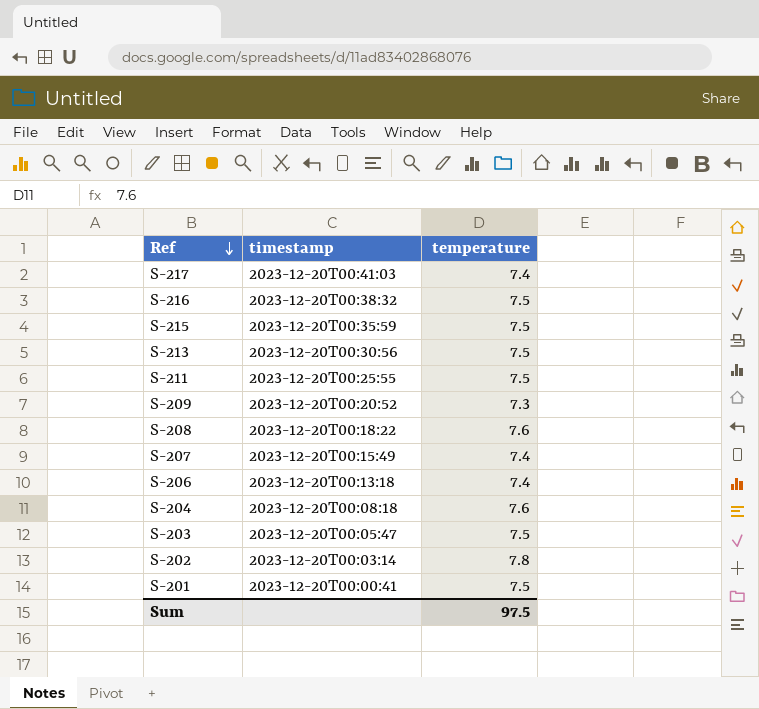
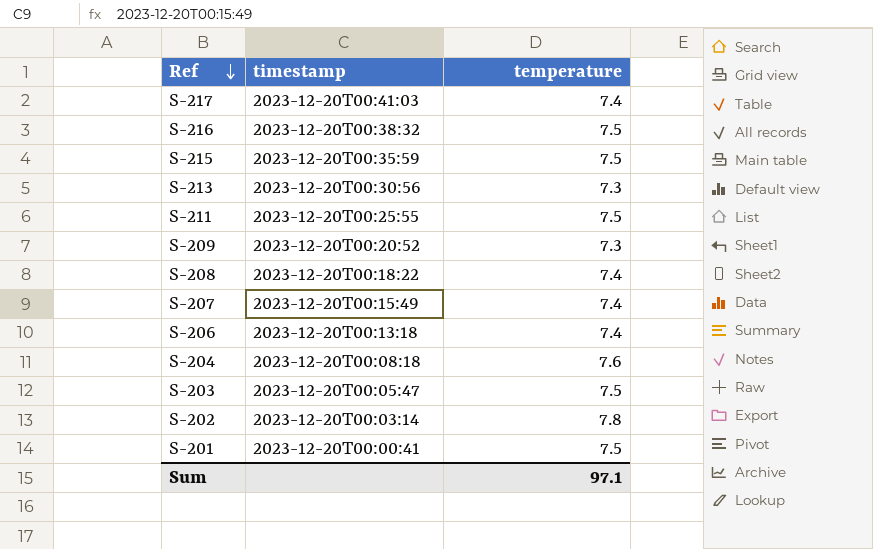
S-213 | temperature: 7.5 -> 7.3
S-208 | temperature: 7.6 -> 7.4
Sum | temperature: 97.5 -> 97.1

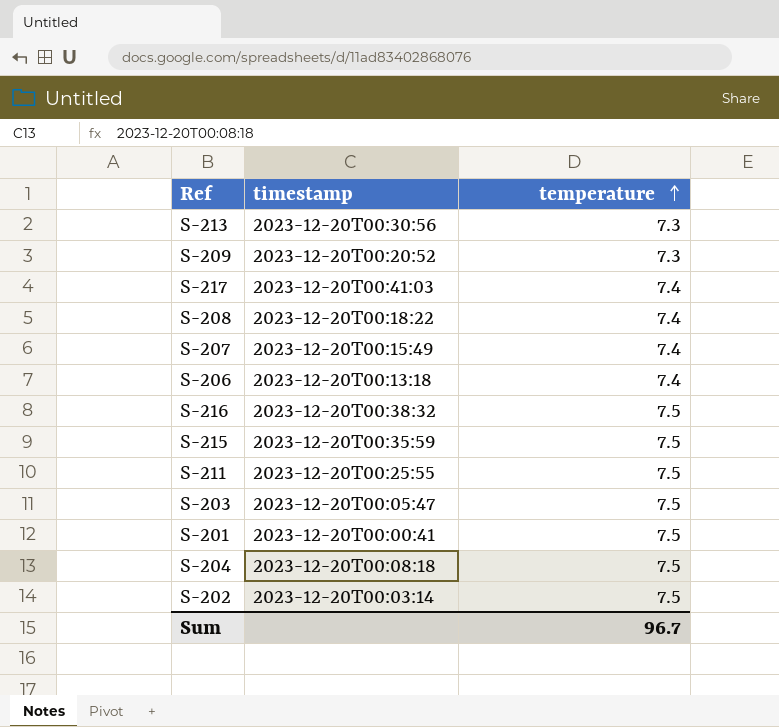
row order: Ref descending -> temperature ascending
S-204 | temperature: 7.6 -> 7.5
S-202 | temperature: 7.8 -> 7.5
Sum | temperature: 97.1 -> 96.7

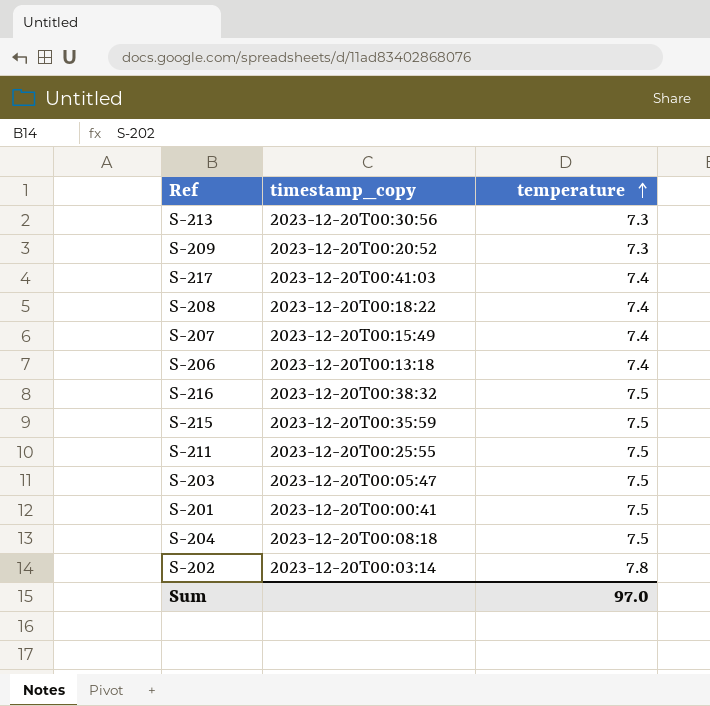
column name: timestamp -> timestamp_copy
S-202 | temperature: 7.5 -> 7.8
Sum | temperature: 96.7 -> 97.0

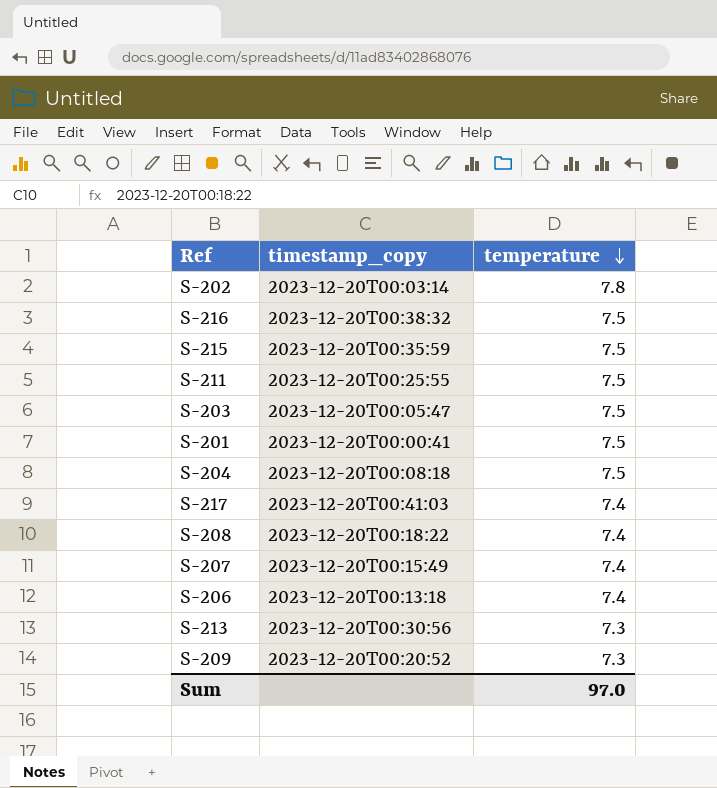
row order: temperature ascending -> temperature descending

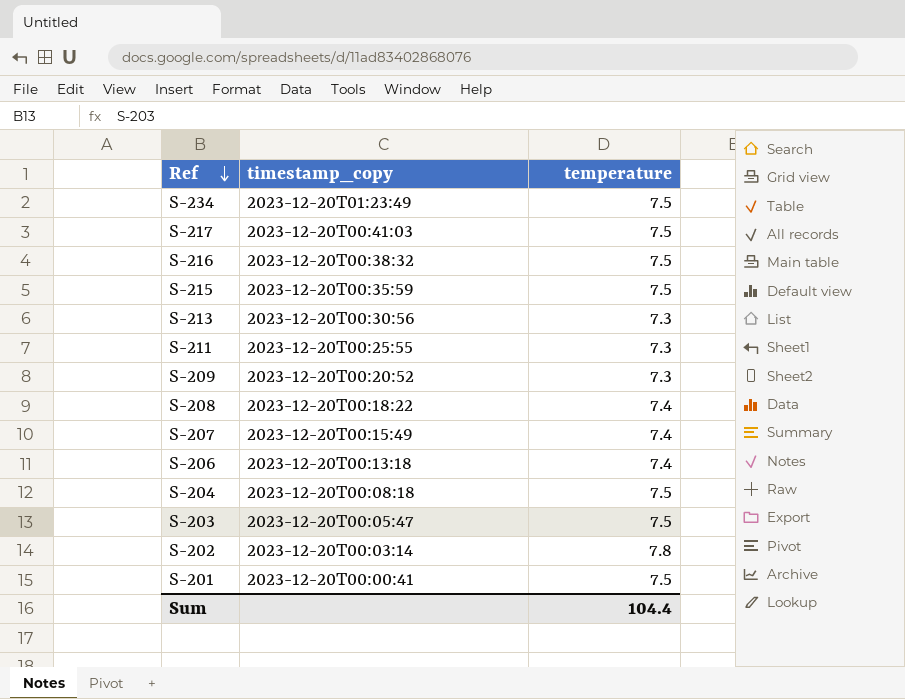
row order: temperature descending -> Ref descending
row S-234: none -> 2023-12-20T01:23:49 | 7.5
S-217 | temperature: 7.4 -> 7.5
S-211 | temperature: 7.5 -> 7.3
Sum | temperature: 97.0 -> 104.4

